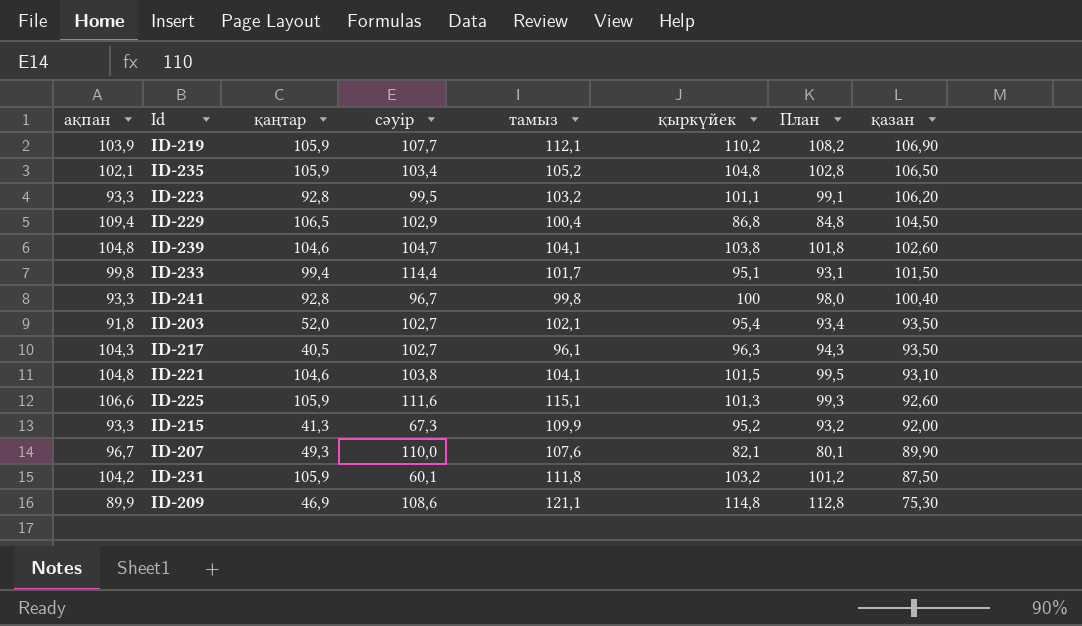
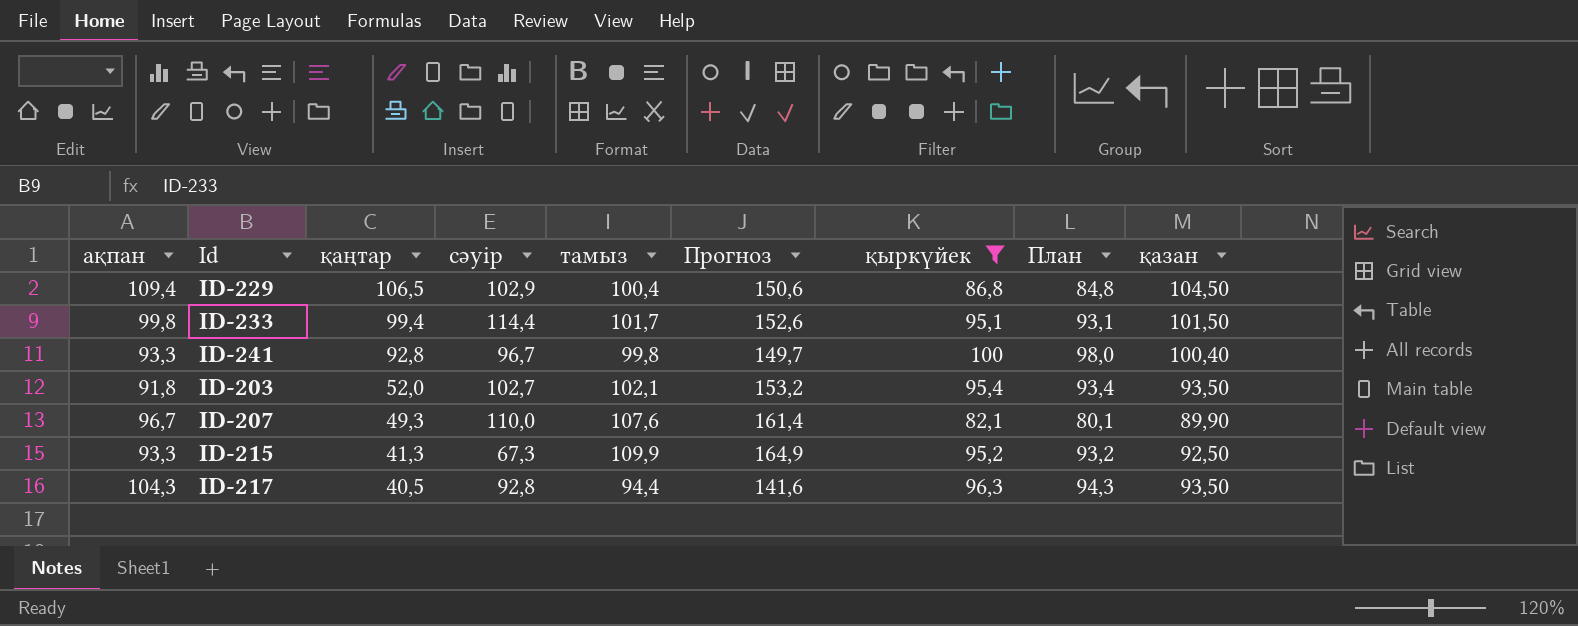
filter: none -> қыркүйек <= 100
row order: қазан descending -> қаңтар descending
column Прогноз | formula: none -> [тамыз] * 1,5
ID-215 | қазан: 92,00 -> 92,50
ID-217 | сәуір: 102,7 -> 92,8
ID-217 | тамыз: 96,1 -> 94,4

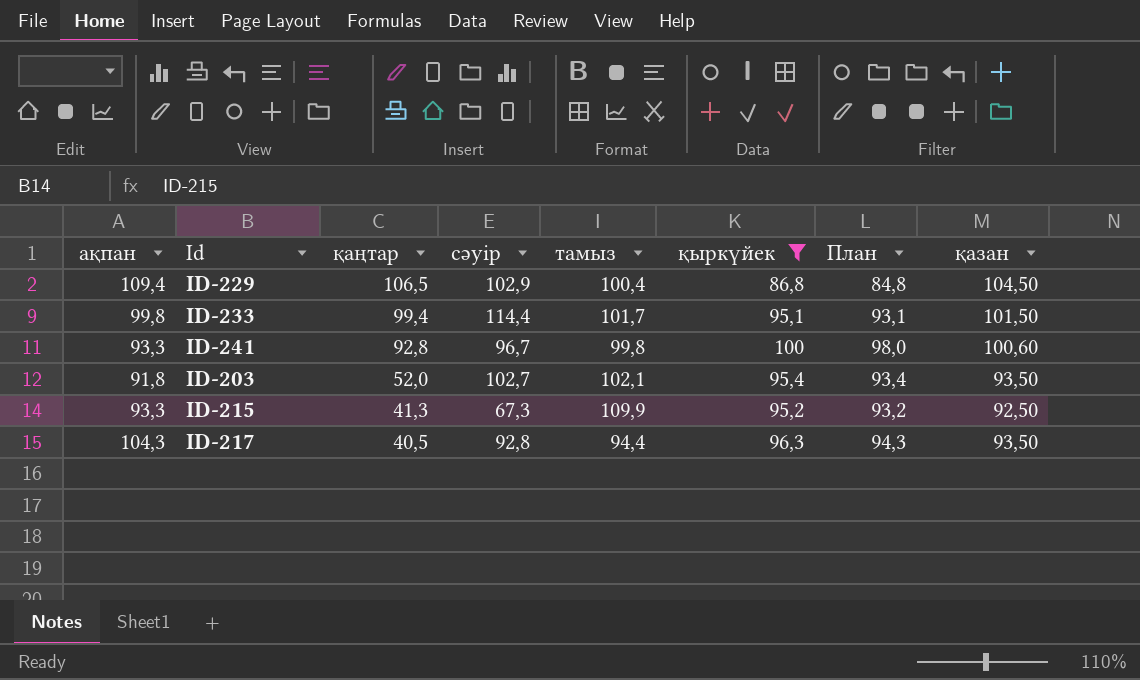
column Прогноз | formula: [тамыз] * 1,5 -> none
row ID-207: 96,7 | 49,3 | 110,0 | 107,6 | 161,4 | 82,1 | 80,1 | 89,90 -> none
ID-241 | қазан: 100,40 -> 100,60

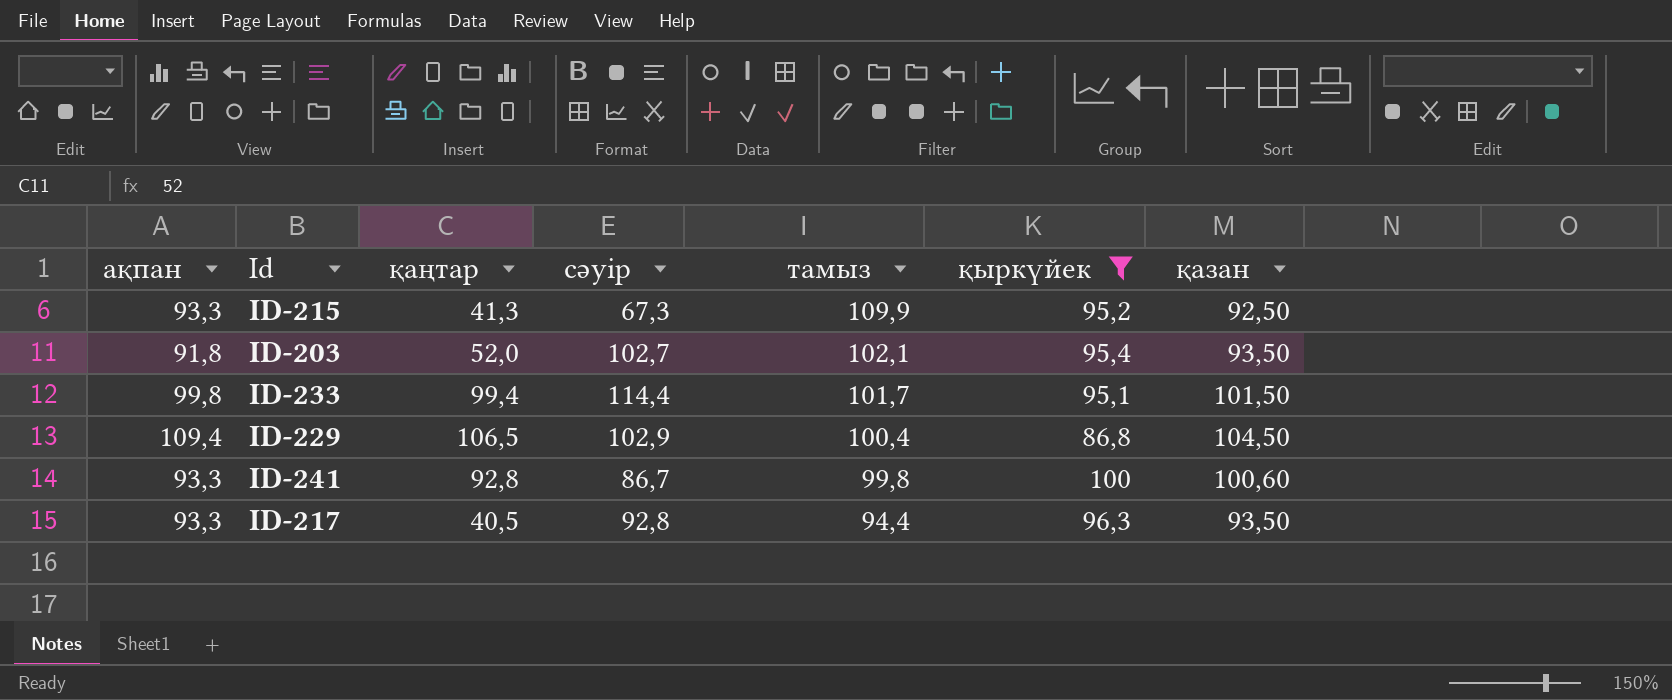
row order: қаңтар descending -> тамыз descending
column План | formula: [қыркүйек] - 2 -> none
ID-241 | сәуір: 96,7 -> 86,7
ID-217 | ақпан: 104,3 -> 93,3

